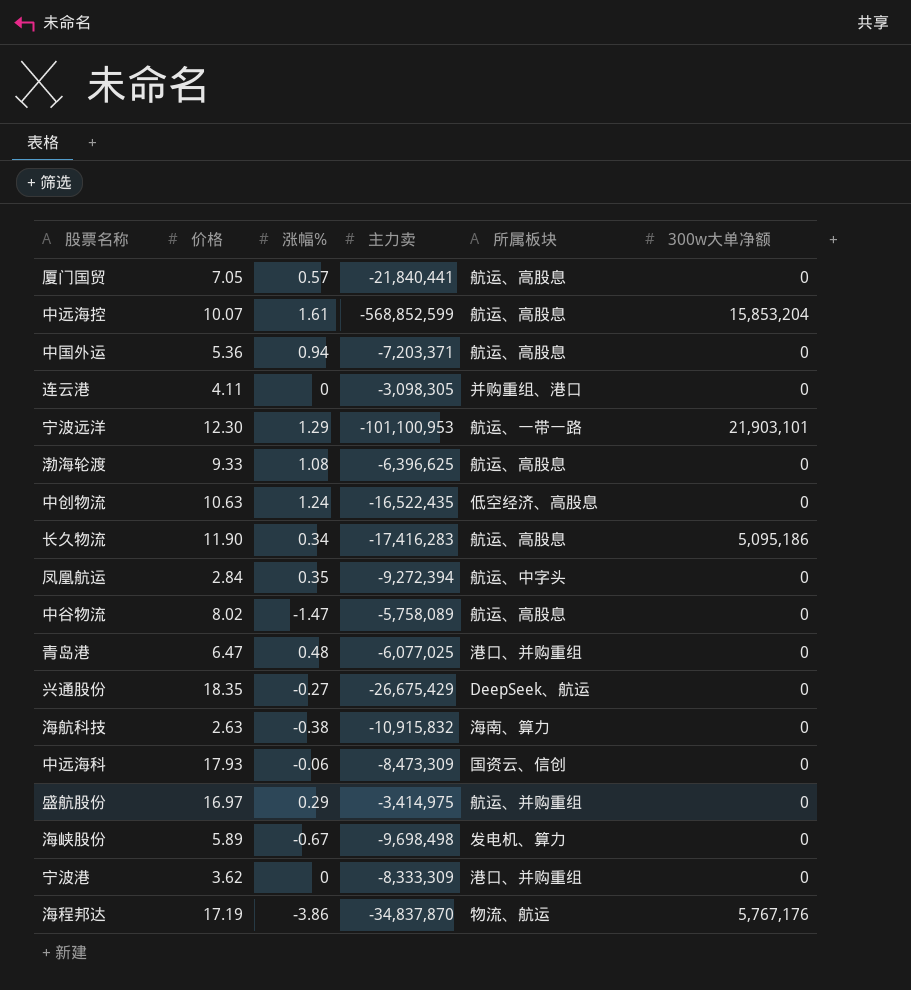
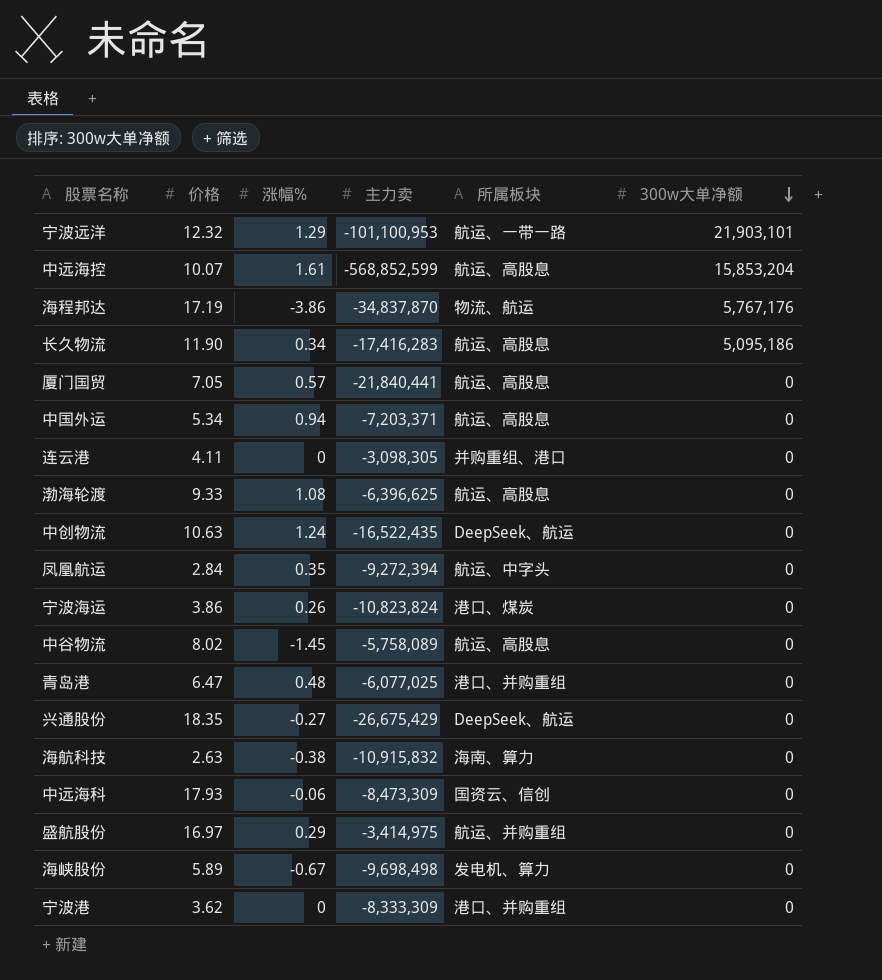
row order: none -> 300w大单净额 descending
宁波远洋 | 价格: 12.30 -> 12.32
中国外运 | 价格: 5.36 -> 5.34
中创物流 | 所属板块: 低空经济、高股息 -> DeepSeek、航运
row 宁波海运: none -> 3.86 | 0.26 | -10,823,824 | 港口、煤炭 | 0
中谷物流 | 涨幅%: -1.47 -> -1.45

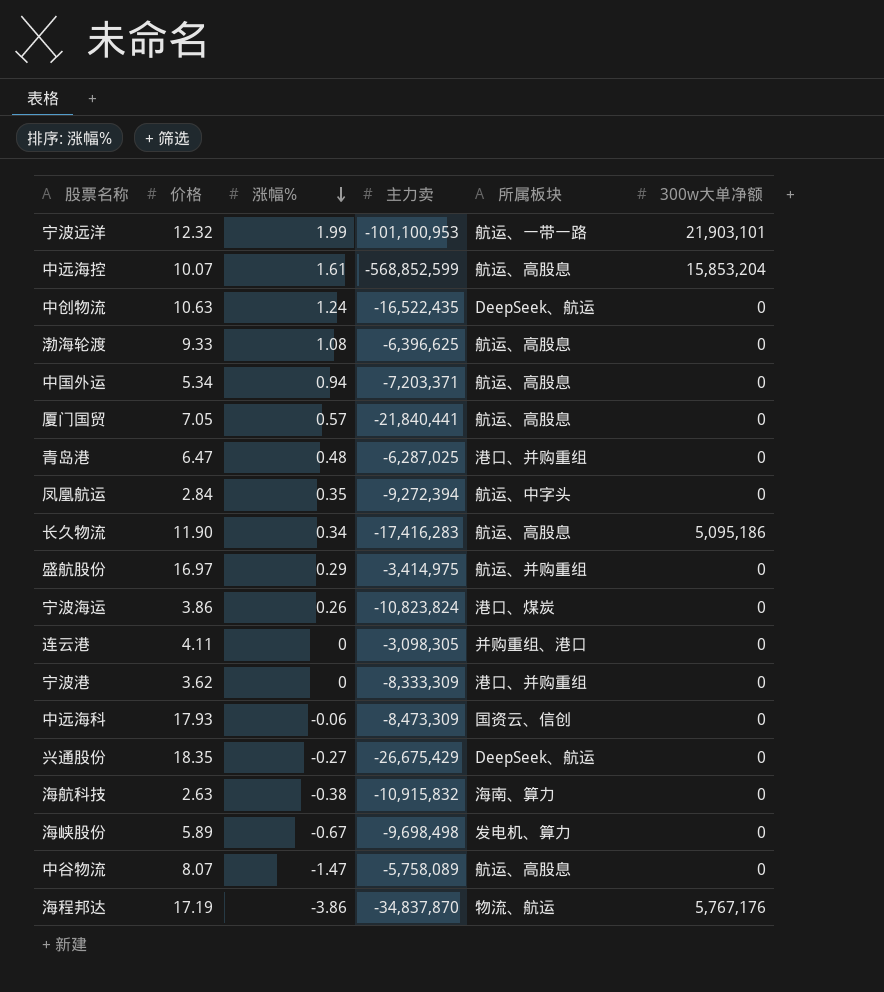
row order: 300w大单净额 descending -> 涨幅% descending
宁波远洋 | 涨幅%: 1.29 -> 1.99
青岛港 | 主力卖: -6,077,025 -> -6,287,025
中谷物流 | 价格: 8.02 -> 8.07
中谷物流 | 涨幅%: -1.45 -> -1.47

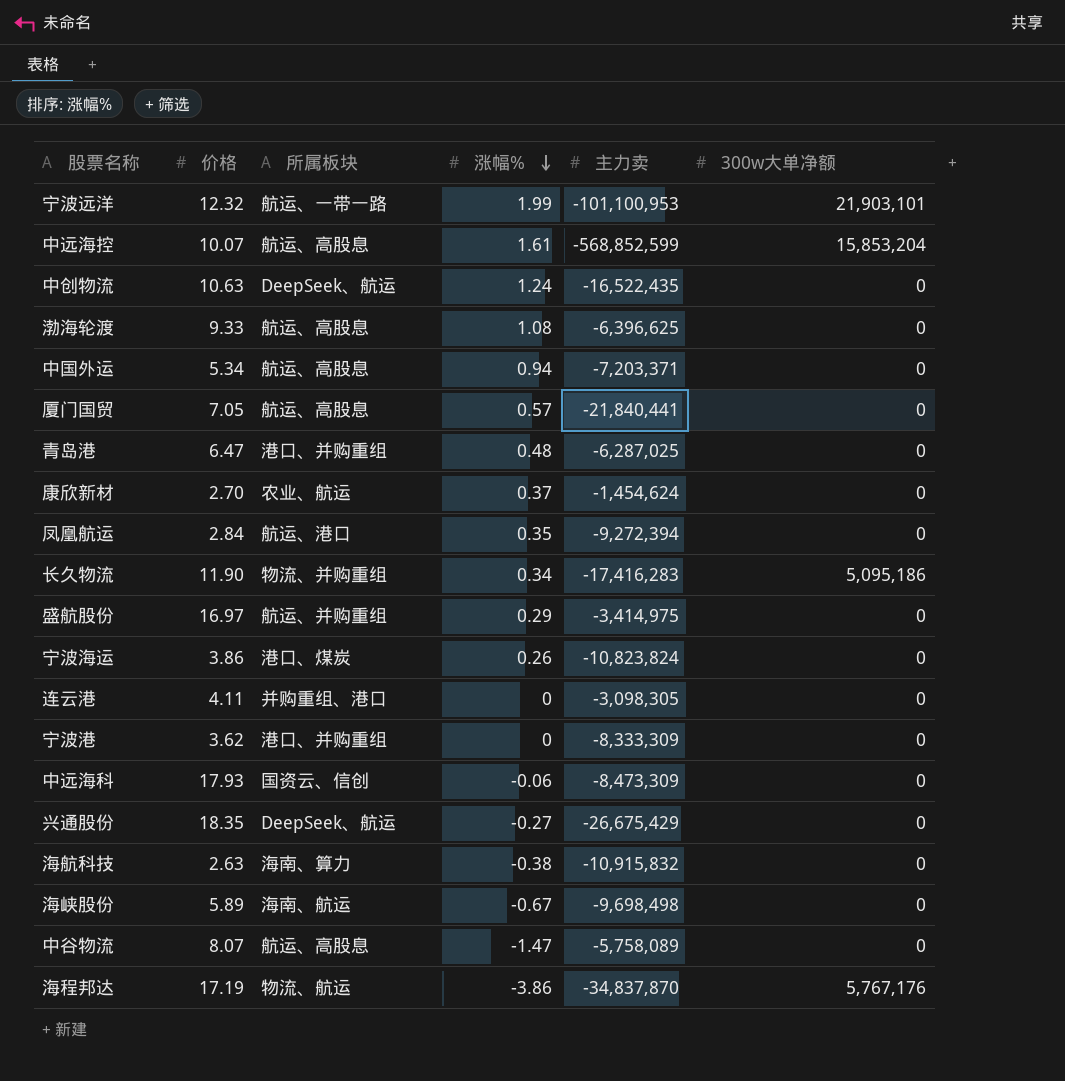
column 所属板块 | position: 5 -> 3
row 康欣新材: none -> 2.70 | 农业、航运 | 0.37 | -1,454,624 | 0
凤凰航运 | 所属板块: 航运、中字头 -> 航运、港口
长久物流 | 所属板块: 航运、高股息 -> 物流、并购重组
海峡股份 | 所属板块: 发电机、算力 -> 海南、航运

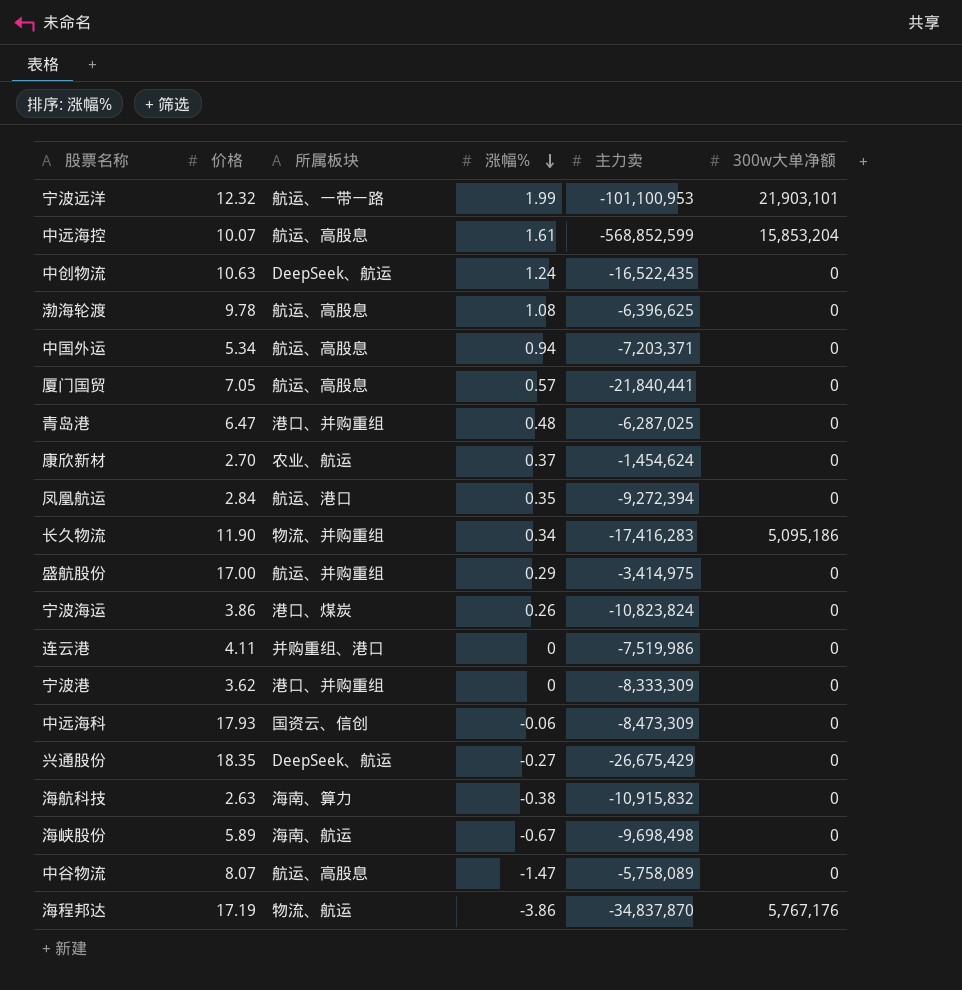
渤海轮渡 | 价格: 9.33 -> 9.78
盛航股份 | 价格: 16.97 -> 17.00
连云港 | 主力卖: -3,098,305 -> -7,519,986

